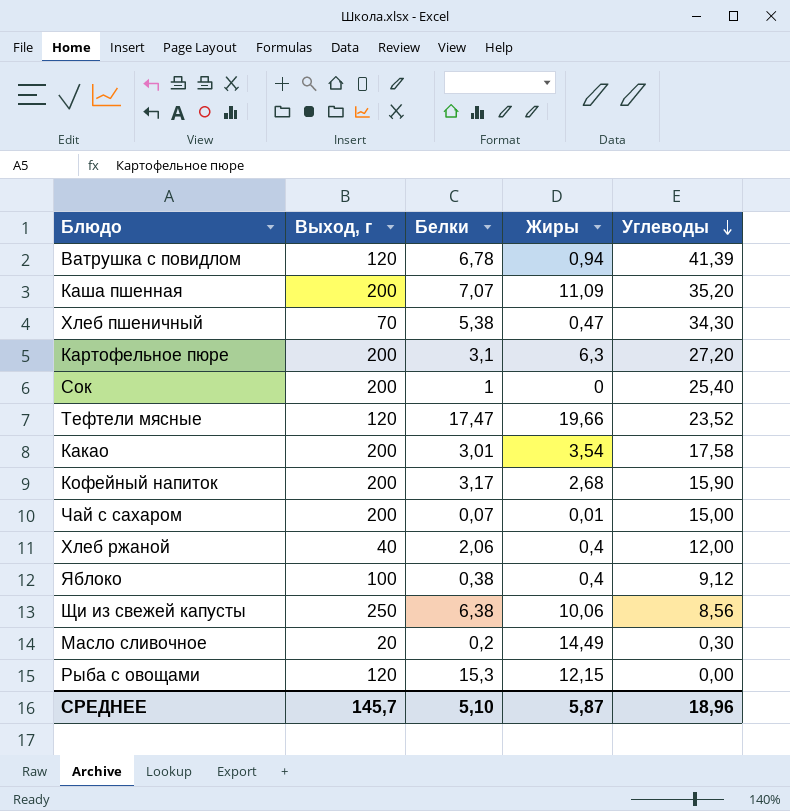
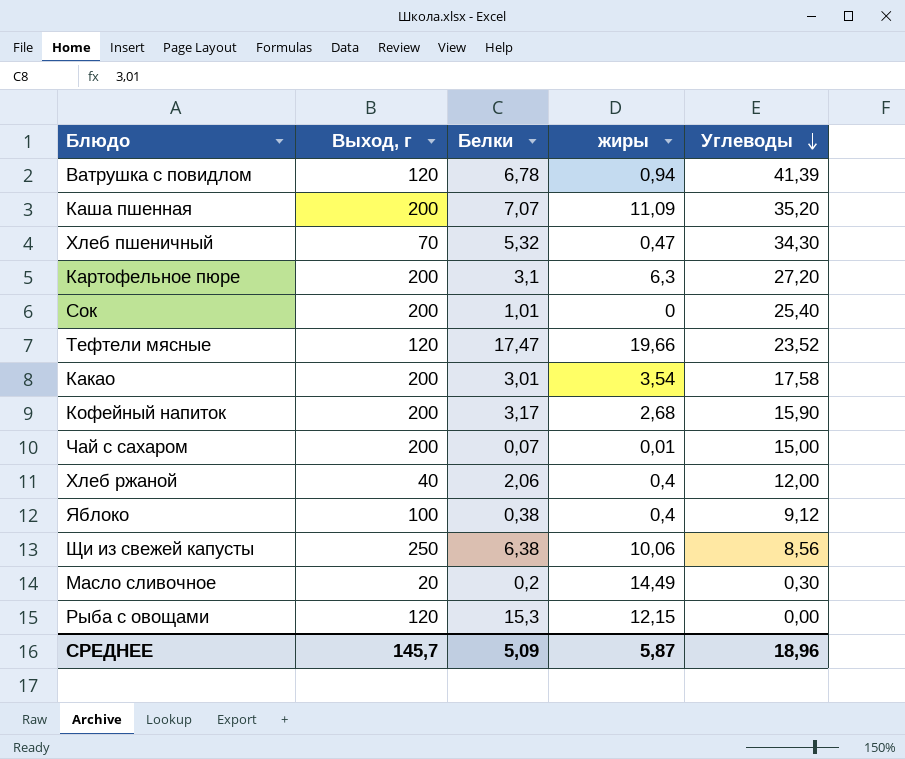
column name: Жиры -> жиры
Хлеб пшеничный | Белки: 5,38 -> 5,32
Сок | Белки: 1 -> 1,01
СРЕДНЕЕ | Белки: 5,10 -> 5,09

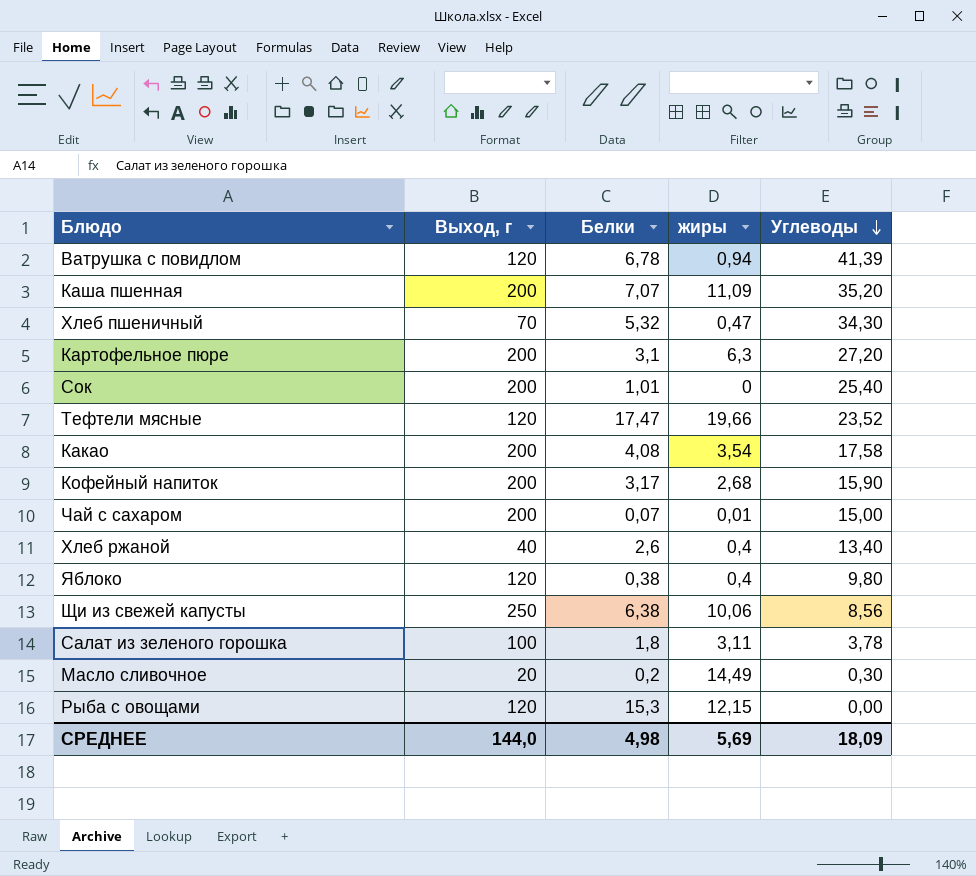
Какао | Белки: 3,01 -> 4,08
Хлеб ржаной | Белки: 2,06 -> 2,6
Хлеб ржаной | Углеводы: 12,00 -> 13,40
Яблоко | Выход, г: 100 -> 120
Яблоко | Углеводы: 9,12 -> 9,80
row Салат из зеленого горошка: none -> 100 | 1,8 | 3,11 | 3,78
СРЕДНЕЕ | Выход, г: 145,7 -> 144,0
СРЕДНЕЕ | Белки: 5,09 -> 4,98
СРЕДНЕЕ | жиры: 5,87 -> 5,69
СРЕДНЕЕ | Углеводы: 18,96 -> 18,09

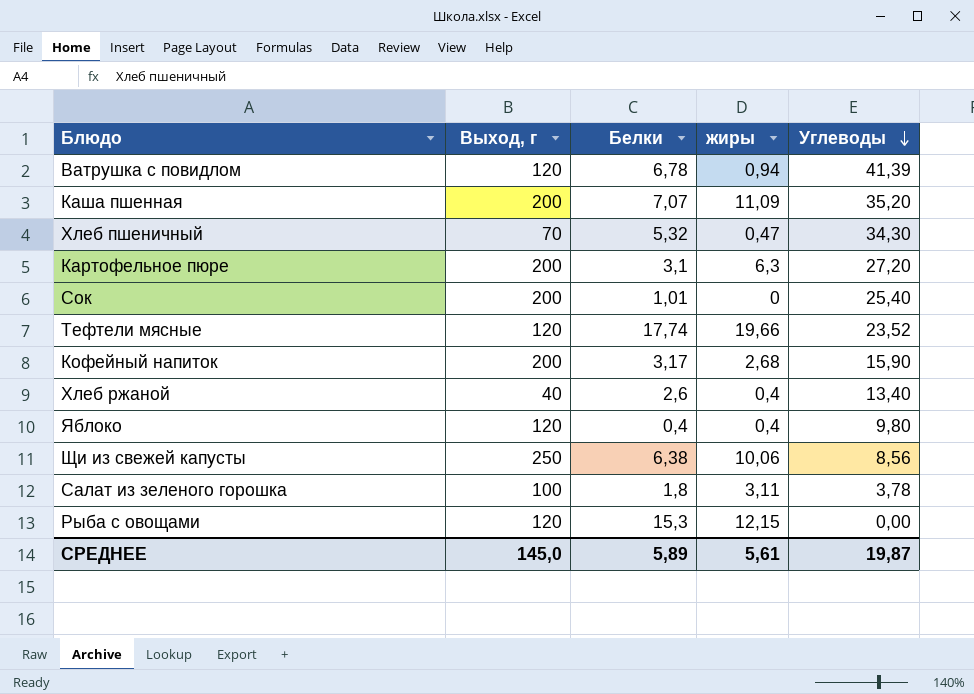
row Какао: 200 | 4,08 | 3,54 | 17,58 -> none
row Чай с сахаром: 200 | 0,07 | 0,01 | 15,00 -> none
row Масло сливочное: 20 | 0,2 | 14,49 | 0,30 -> none
Тефтели мясные | Белки: 17,47 -> 17,74
Яблоко | Белки: 0,38 -> 0,4
СРЕДНЕЕ | Выход, г: 144,0 -> 145,0
СРЕДНЕЕ | Белки: 4,98 -> 5,89
СРЕДНЕЕ | жиры: 5,69 -> 5,61
СРЕДНЕЕ | Углеводы: 18,09 -> 19,87

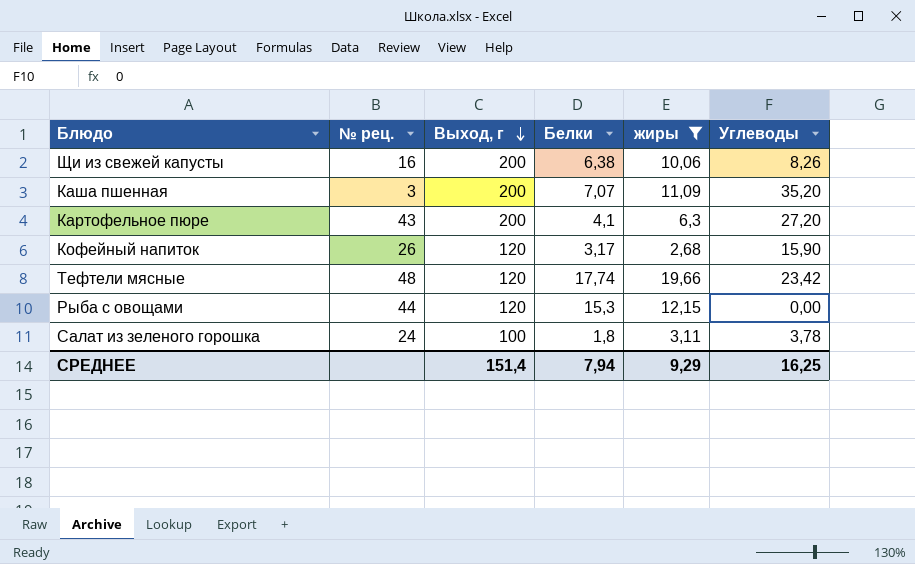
filter: none -> жиры >= 2,68
row order: Углеводы descending -> Выход, г descending
column № рец. | position: none -> 2
Щи из свежей капусты | Выход, г: 250 -> 200
Щи из свежей капусты | Углеводы: 8,56 -> 8,26
Картофельное пюре | Белки: 3,1 -> 4,1
Кофейный напиток | Выход, г: 200 -> 120
Тефтели мясные | Углеводы: 23,52 -> 23,42
СРЕДНЕЕ | Выход, г: 145,0 -> 151,4
СРЕДНЕЕ | Белки: 5,89 -> 7,94
СРЕДНЕЕ | жиры: 5,61 -> 9,29
СРЕДНЕЕ | Углеводы: 19,87 -> 16,25

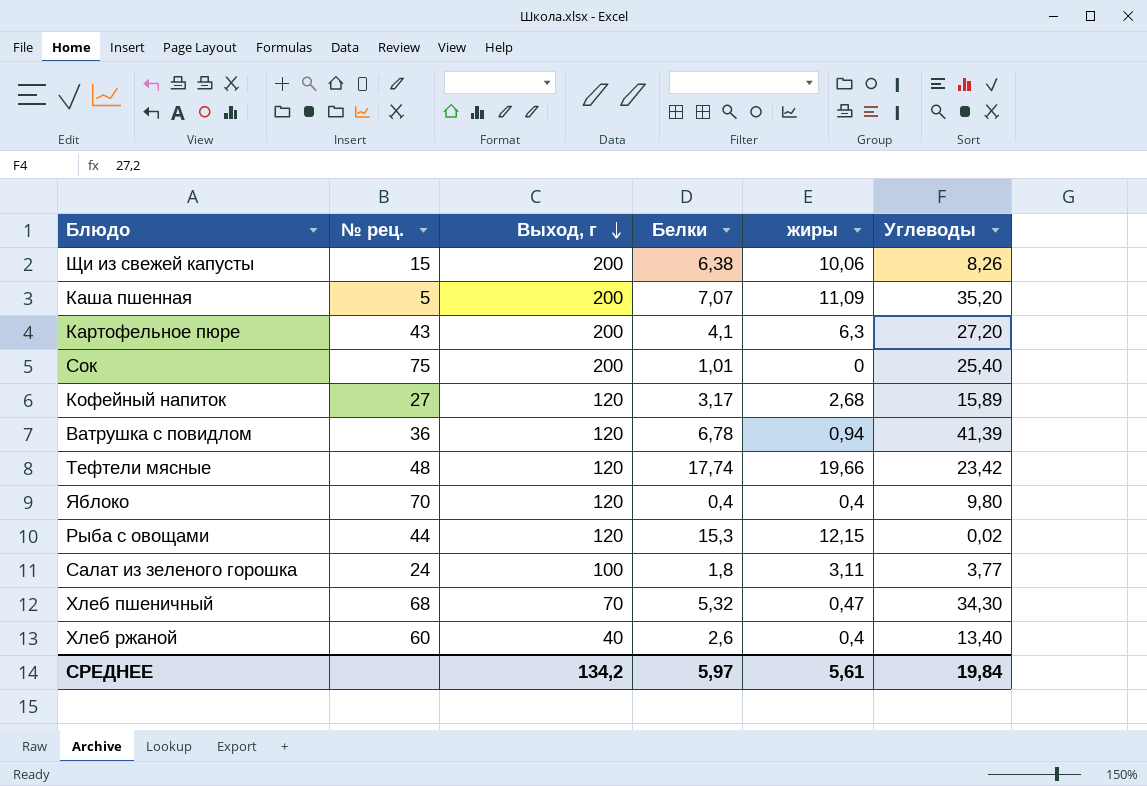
filter: жиры >= 2,68 -> none
Щи из свежей капусты | № рец.: 16 -> 15
Каша пшенная | № рец.: 3 -> 5
Кофейный напиток | № рец.: 26 -> 27
Кофейный напиток | Углеводы: 15,90 -> 15,89
Рыба с овощами | Углеводы: 0,00 -> 0,02
Салат из зеленого горошка | Углеводы: 3,78 -> 3,77
СРЕДНЕЕ | Выход, г: 151,4 -> 134,2
СРЕДНЕЕ | Белки: 7,94 -> 5,97
СРЕДНЕЕ | жиры: 9,29 -> 5,61
СРЕДНЕЕ | Углеводы: 16,25 -> 19,84

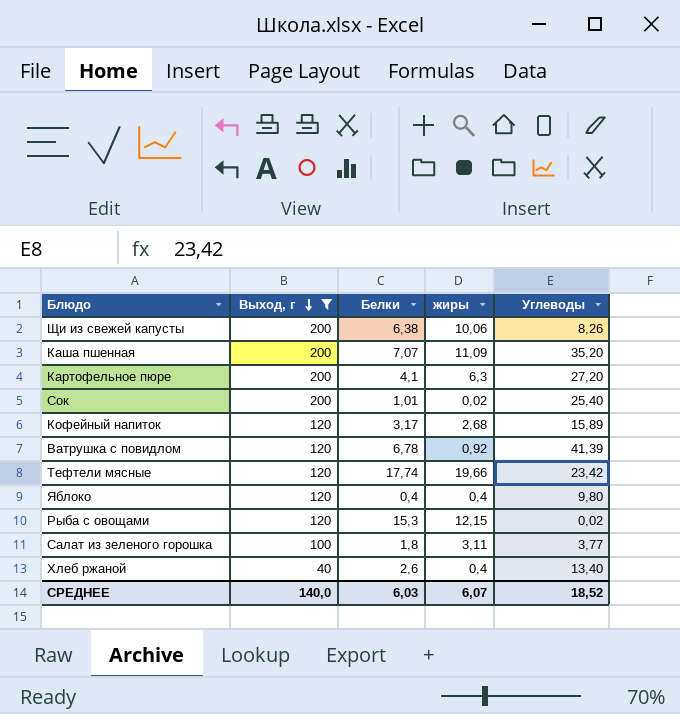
filter: none -> Выход, г != 70
column № рец. | position: 2 -> none
Сок | жиры: 0 -> 0,02
Ватрушка с повидлом | жиры: 0,94 -> 0,92
СРЕДНЕЕ | Выход, г: 134,2 -> 140,0
СРЕДНЕЕ | Белки: 5,97 -> 6,03
СРЕДНЕЕ | жиры: 5,61 -> 6,07
СРЕДНЕЕ | Углеводы: 19,84 -> 18,52

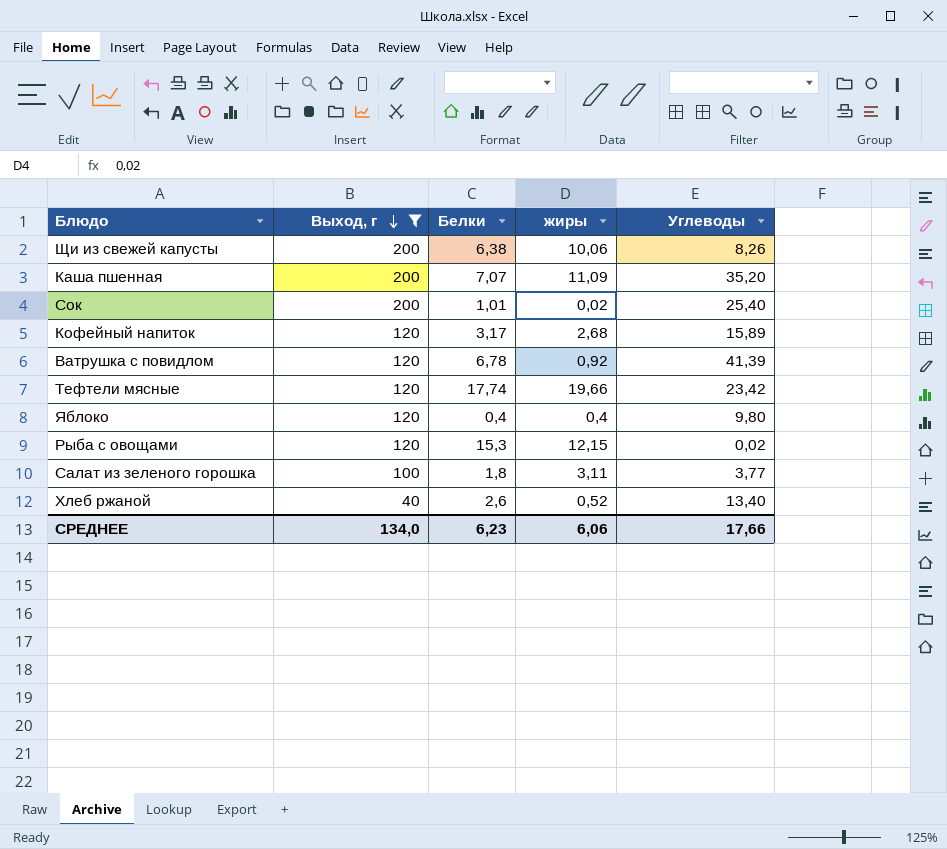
row Картофельное пюре: 200 | 4,1 | 6,3 | 27,20 -> none
Хлеб ржаной | жиры: 0,4 -> 0,52
СРЕДНЕЕ | Выход, г: 140,0 -> 134,0
СРЕДНЕЕ | Белки: 6,03 -> 6,23
СРЕДНЕЕ | жиры: 6,07 -> 6,06
СРЕДНЕЕ | Углеводы: 18,52 -> 17,66

